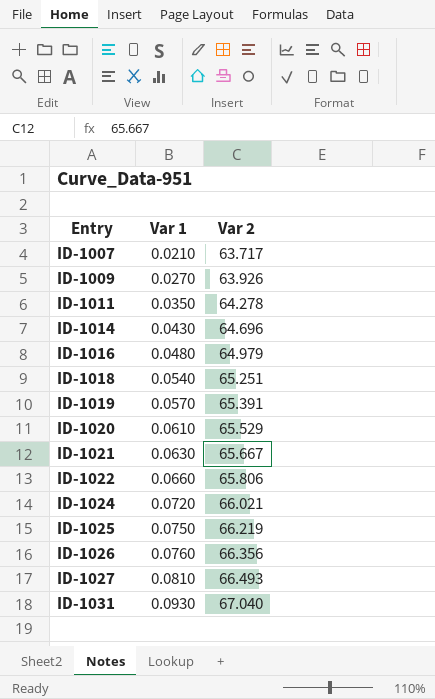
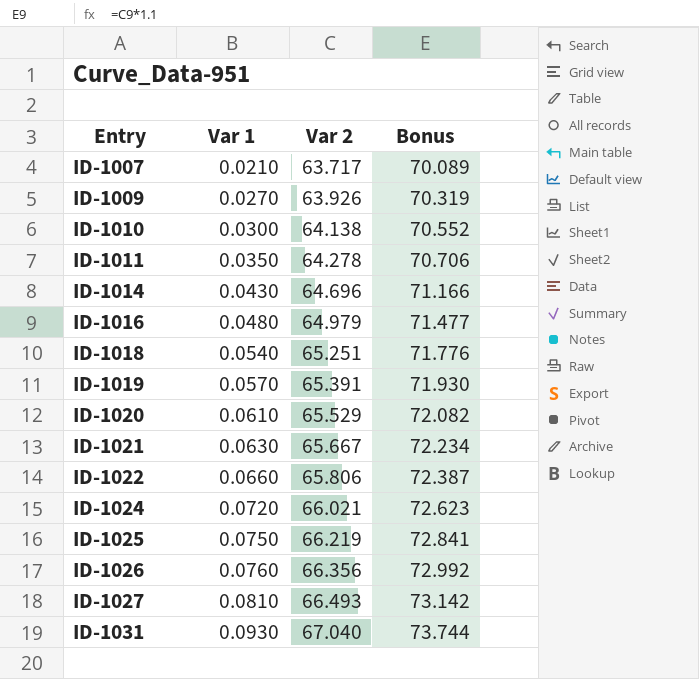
column Bonus | formula: none -> [Var 2] * 1.1
row ID-1010: none -> 0.0300 | 64.138 | 70.552

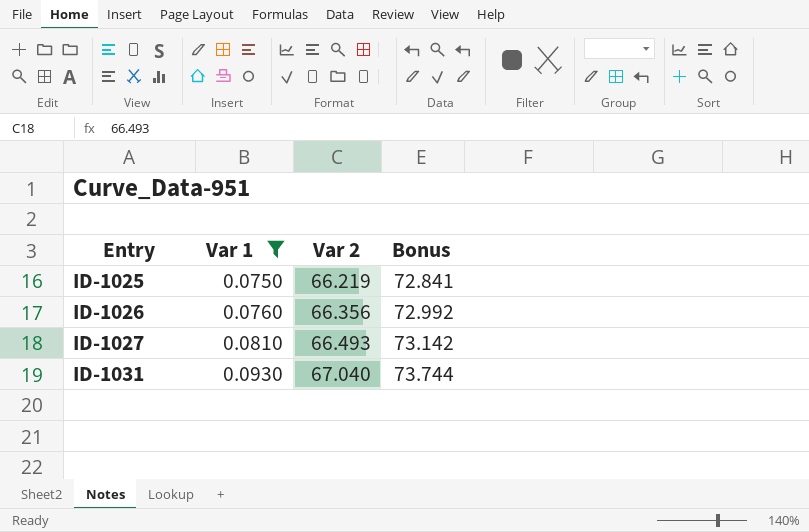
filter: none -> Var 1 >= 0.0750

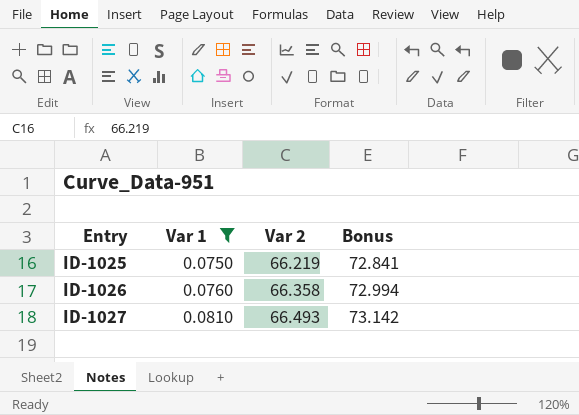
row ID-1031: 0.0930 | 67.040 | 73.744 -> none
ID-1026 | Var 2: 66.356 -> 66.358
ID-1026 | Bonus: 72.992 -> 72.994

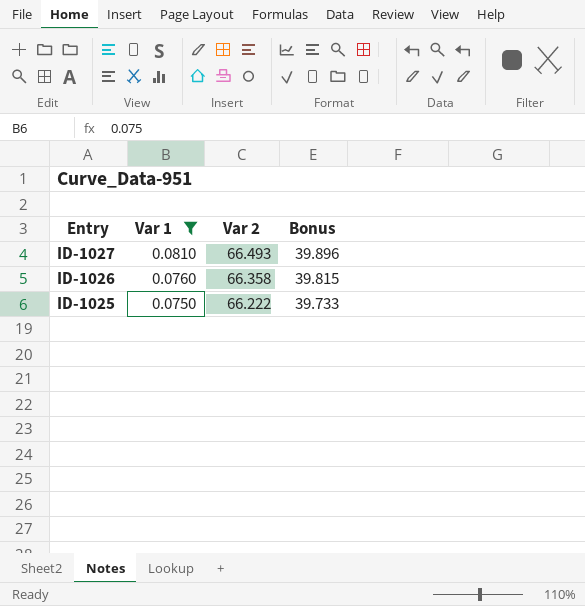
row order: Entry ascending -> Entry descending
column Bonus | formula: [Var 2] * 1.1 -> [Var 2] * 0.6
ID-1025 | Var 2: 66.219 -> 66.222

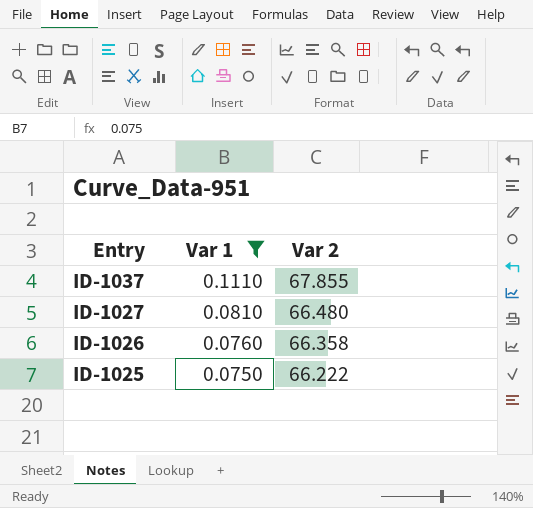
column Bonus | formula: [Var 2] * 0.6 -> none
row ID-1037: none -> 0.1110 | 67.855
ID-1027 | Var 2: 66.493 -> 66.480

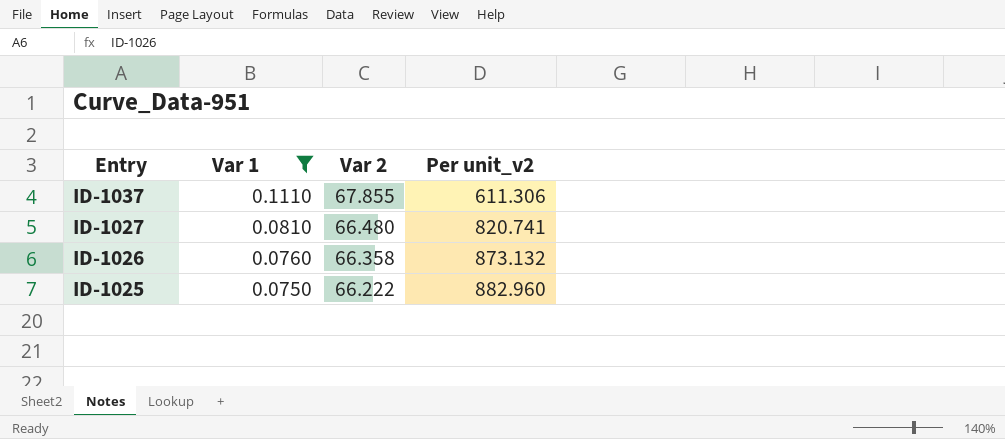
column Per unit_v2 | formula: none -> [Var 2] / [Var 1]

